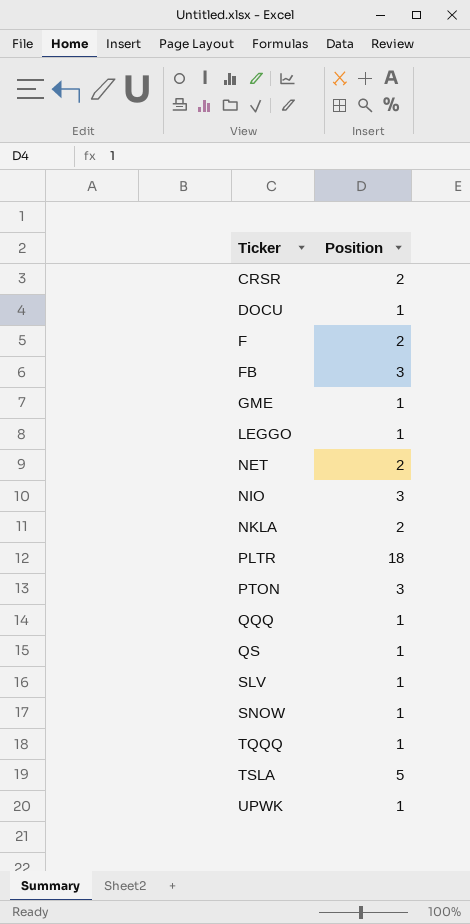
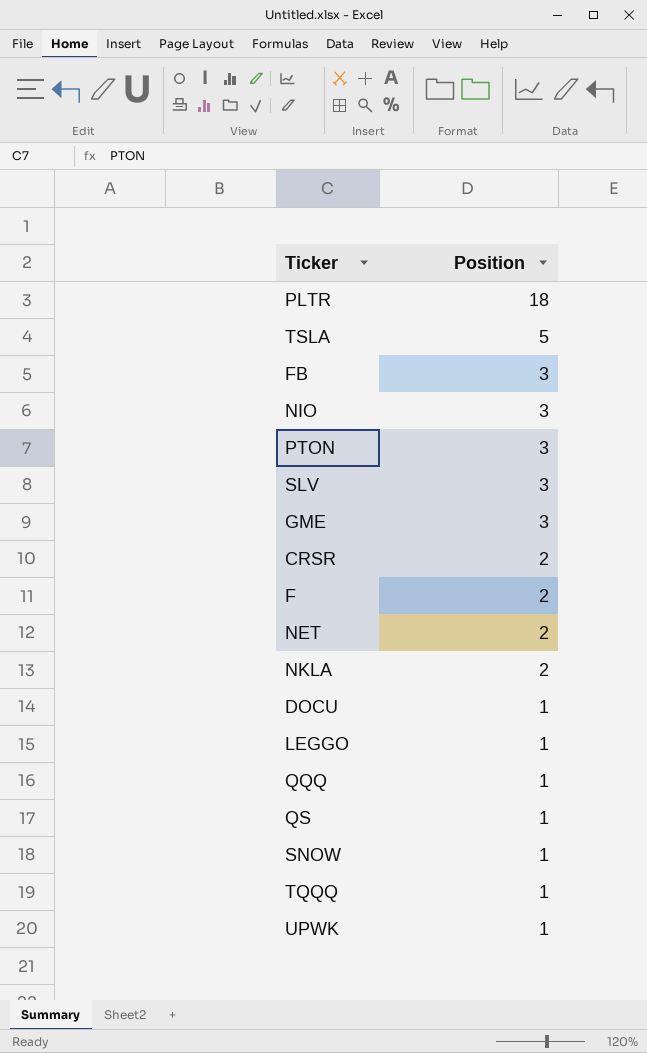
row order: Ticker ascending -> Position descending
SLV | Position: 1 -> 3
GME | Position: 1 -> 3

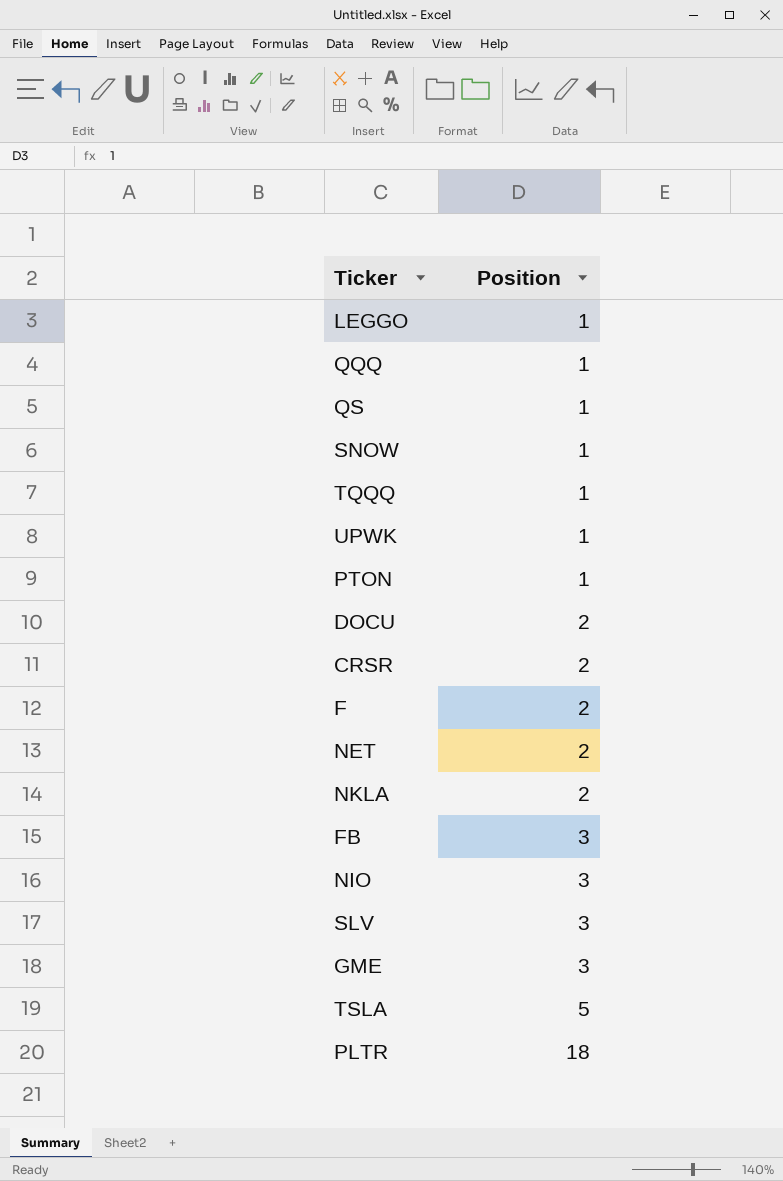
row order: Position descending -> Position ascending
PTON | Position: 3 -> 1
DOCU | Position: 1 -> 2

